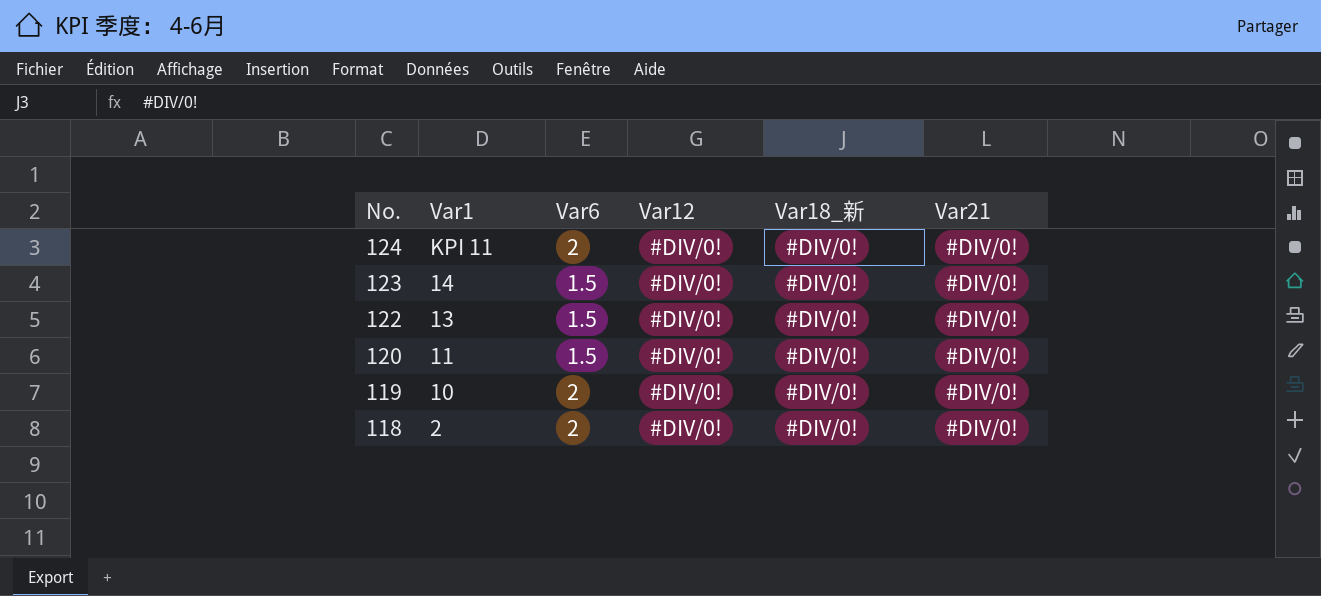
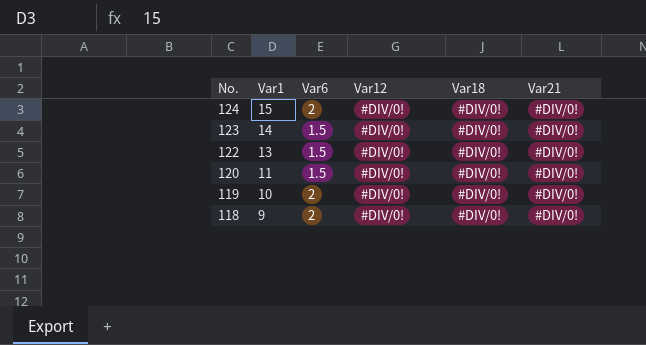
column name: Var18_新 -> Var18
124 | Var1: KPI 11 -> 15
118 | Var1: 2 -> 9

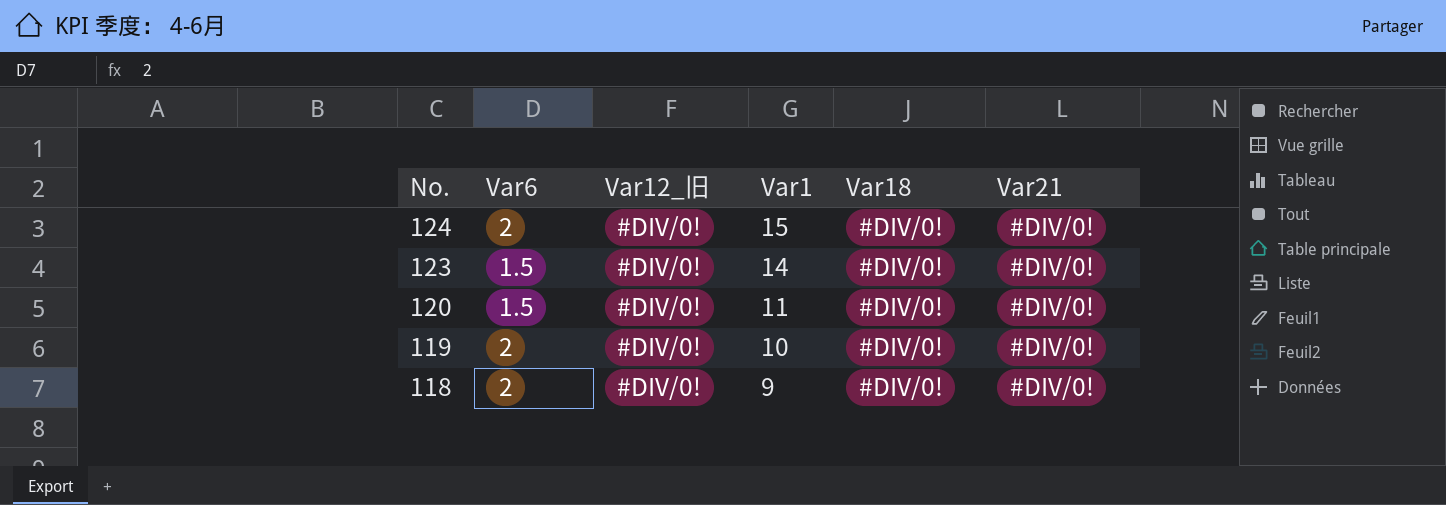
column name: Var12 -> Var12_旧
column Var1 | position: 2 -> 4
row 122: 13 | 1.5 | #DIV/0! | #DIV/0! | #DIV/0! -> none

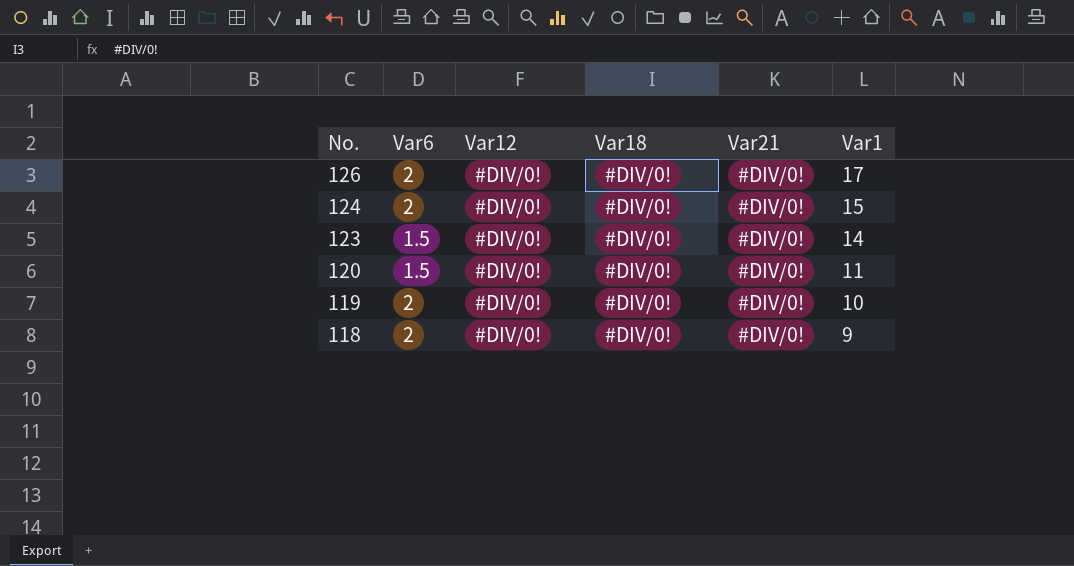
column name: Var12_旧 -> Var12
column Var1 | position: 4 -> 6
row 126: none -> 2 | #DIV/0! | #DIV/0! | #DIV/0! | 17

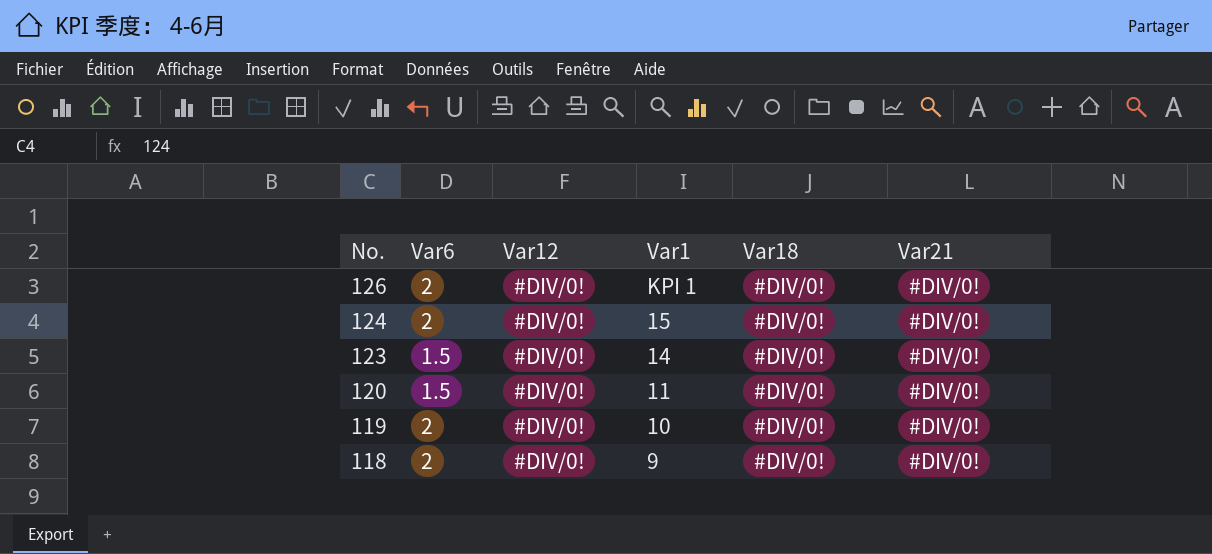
column Var1 | position: 6 -> 4
126 | Var1: 17 -> KPI 1

